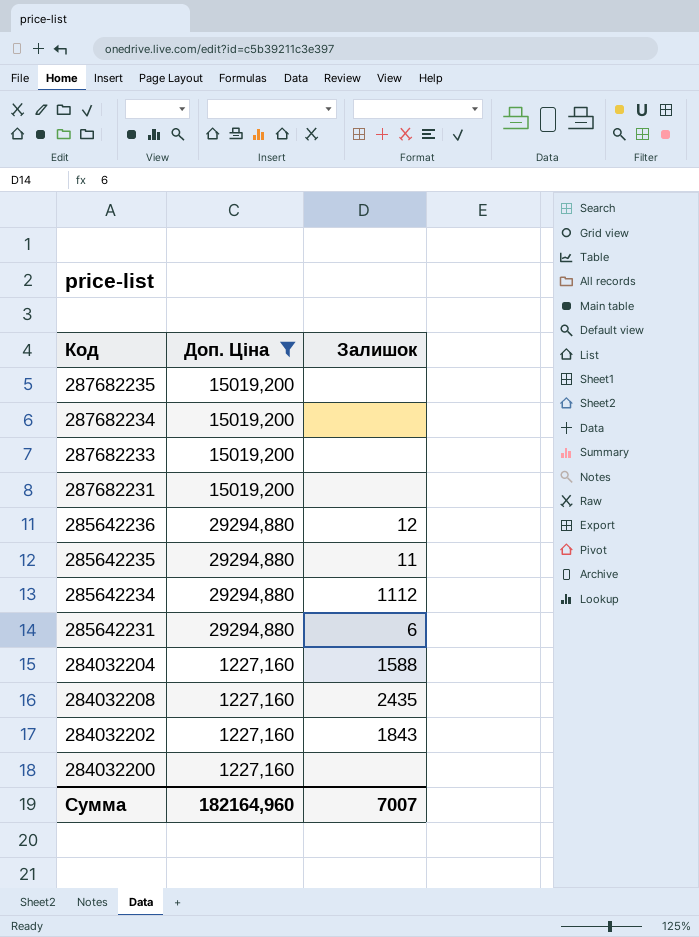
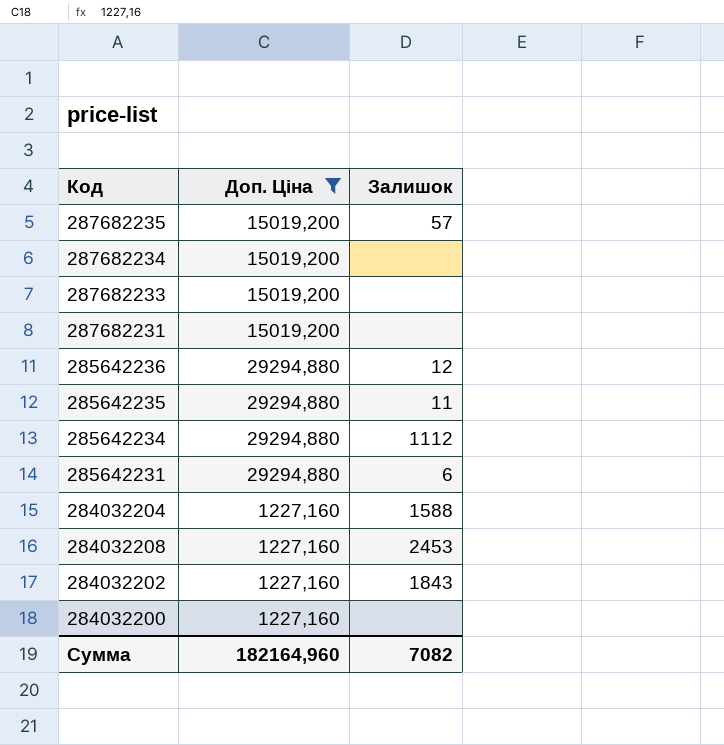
287682235 | Залишок: none -> 57
284032208 | Залишок: 2435 -> 2453
Сумма | Залишок: 7007 -> 7082

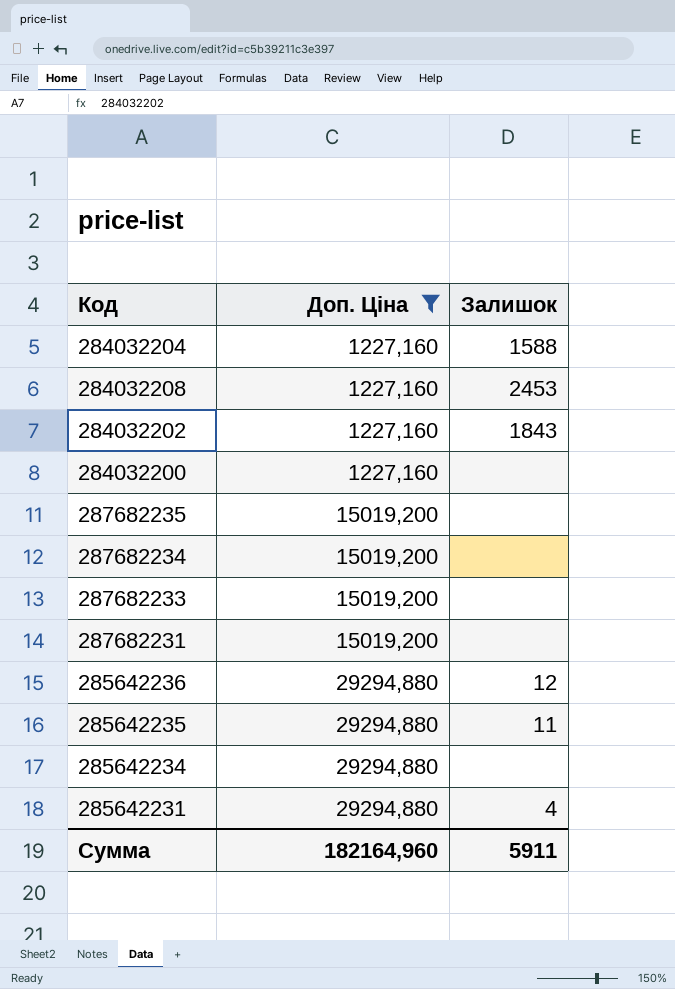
row order: none -> Доп. Ціна ascending
287682235 | Залишок: 57 -> none
285642234 | Залишок: 1112 -> none
285642231 | Залишок: 6 -> 4
Сумма | Залишок: 7082 -> 5911

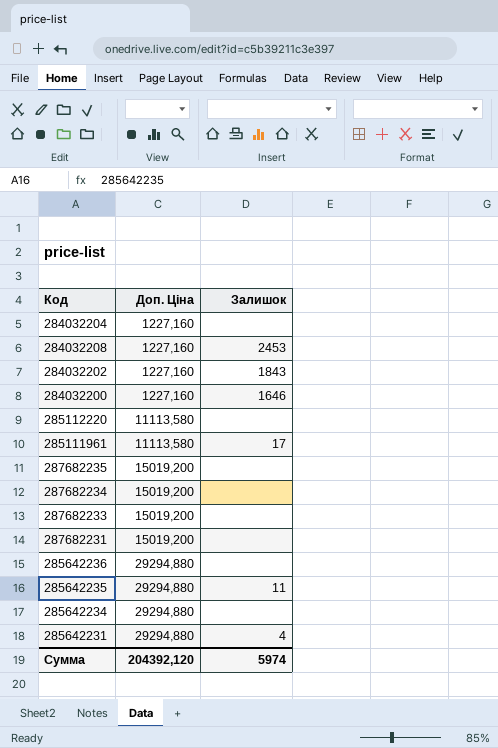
filter: Доп. Ціна != 11113,580 -> none
284032204 | Залишок: 1588 -> none
284032200 | Залишок: none -> 1646
285642236 | Залишок: 12 -> none
Сумма | Доп. Ціна: 182164,960 -> 204392,120
Сумма | Залишок: 5911 -> 5974

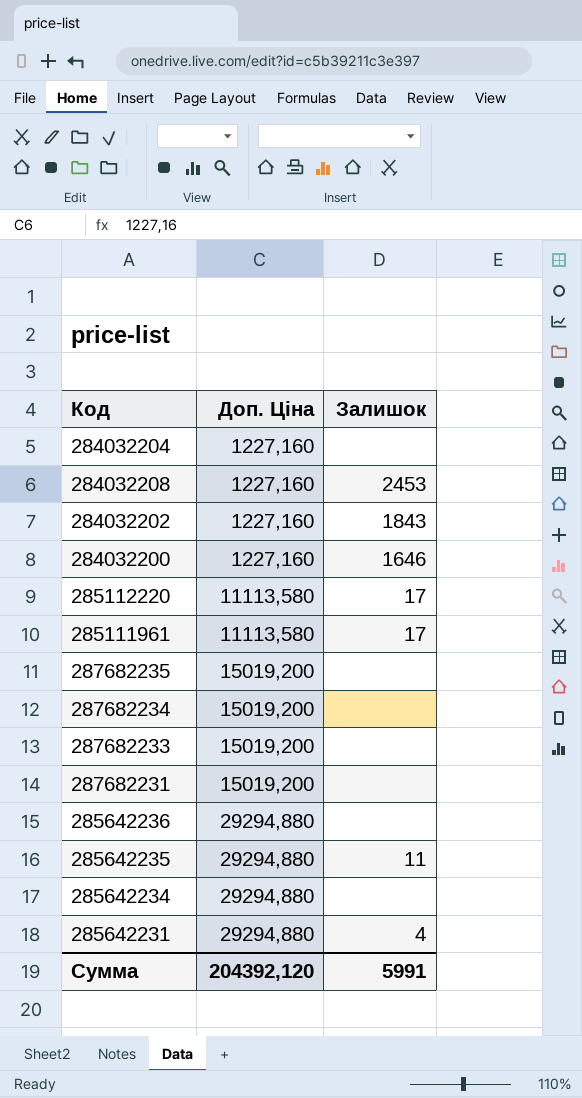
285112220 | Залишок: none -> 17
Сумма | Залишок: 5974 -> 5991

